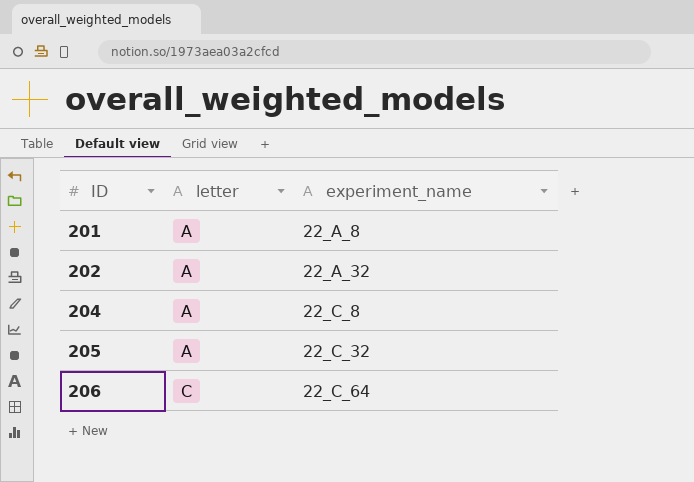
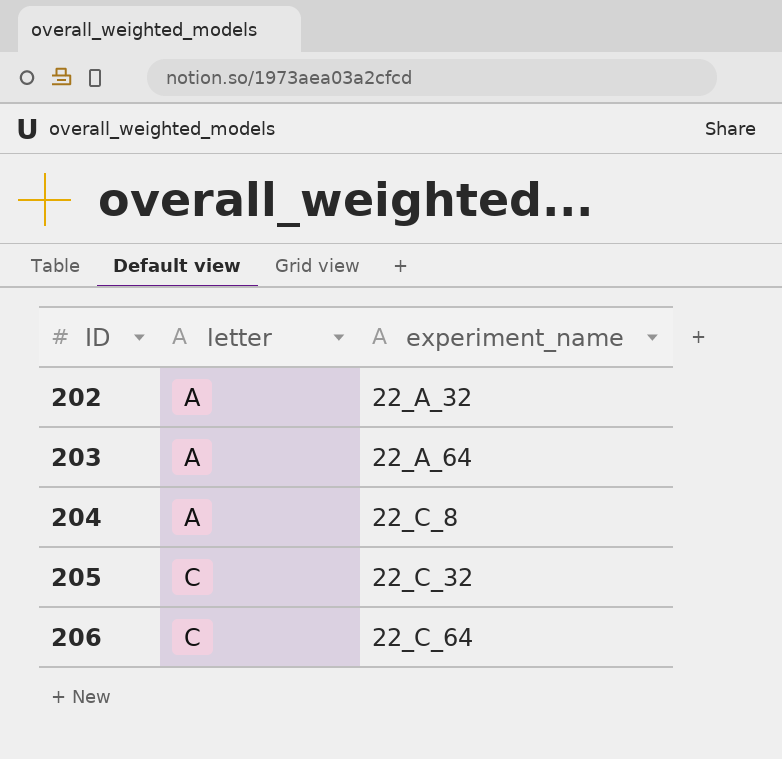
row 201: A | 22_A_8 -> none
row 203: none -> A | 22_A_64
205 | letter: A -> C

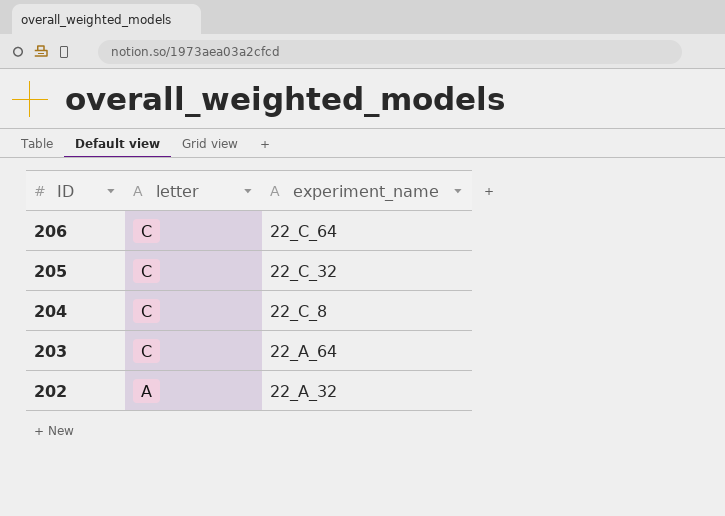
row order: ID ascending -> ID descending
204 | letter: A -> C
203 | letter: A -> C

